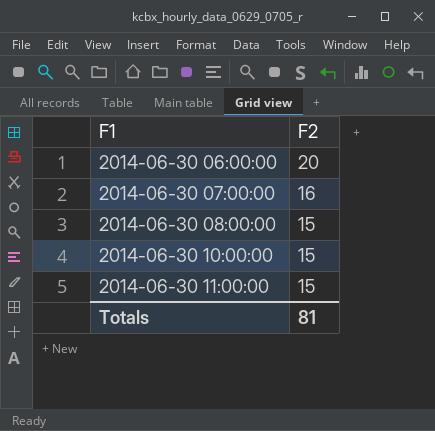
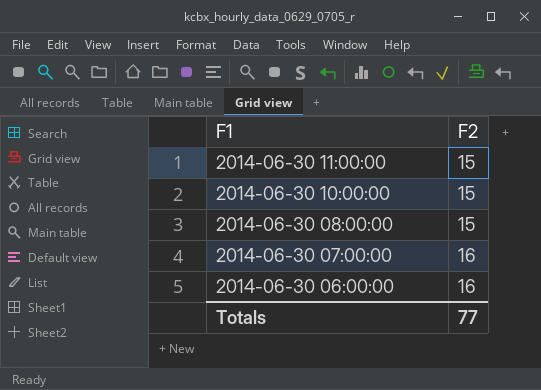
row order: F1 ascending -> F1 descending
2014-06-30 06:00:00 | F2: 20 -> 16
Totals | F2: 81 -> 77

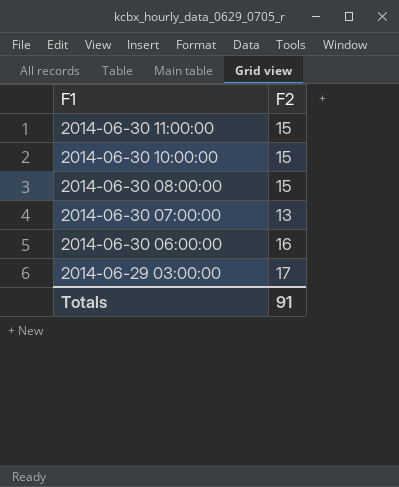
2014-06-30 07:00:00 | F2: 16 -> 13
row 2014-06-29 03:00:00: none -> 17
Totals | F2: 77 -> 91

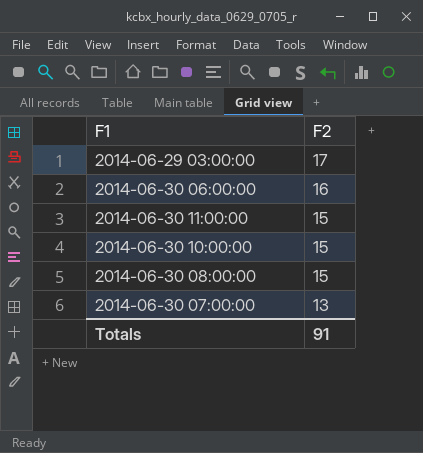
row order: F1 descending -> F2 descending

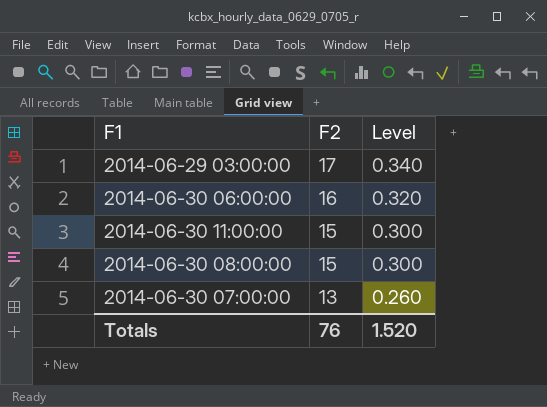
column Level | formula: none -> [F2] * 0.02
row 2014-06-30 10:00:00: 15 -> none
Totals | F2: 91 -> 76

